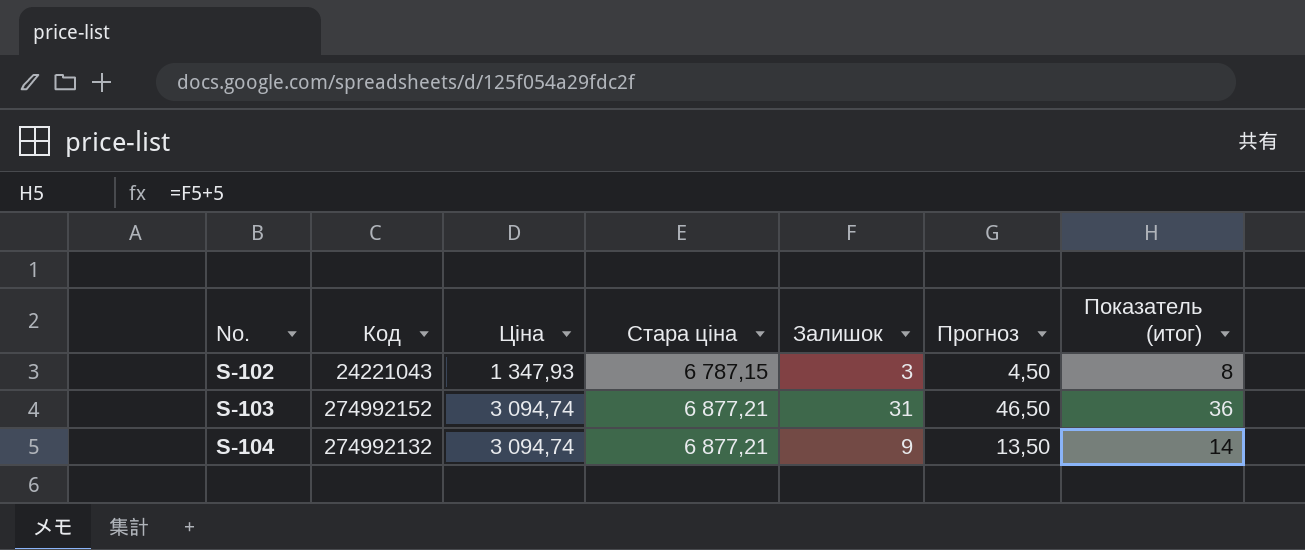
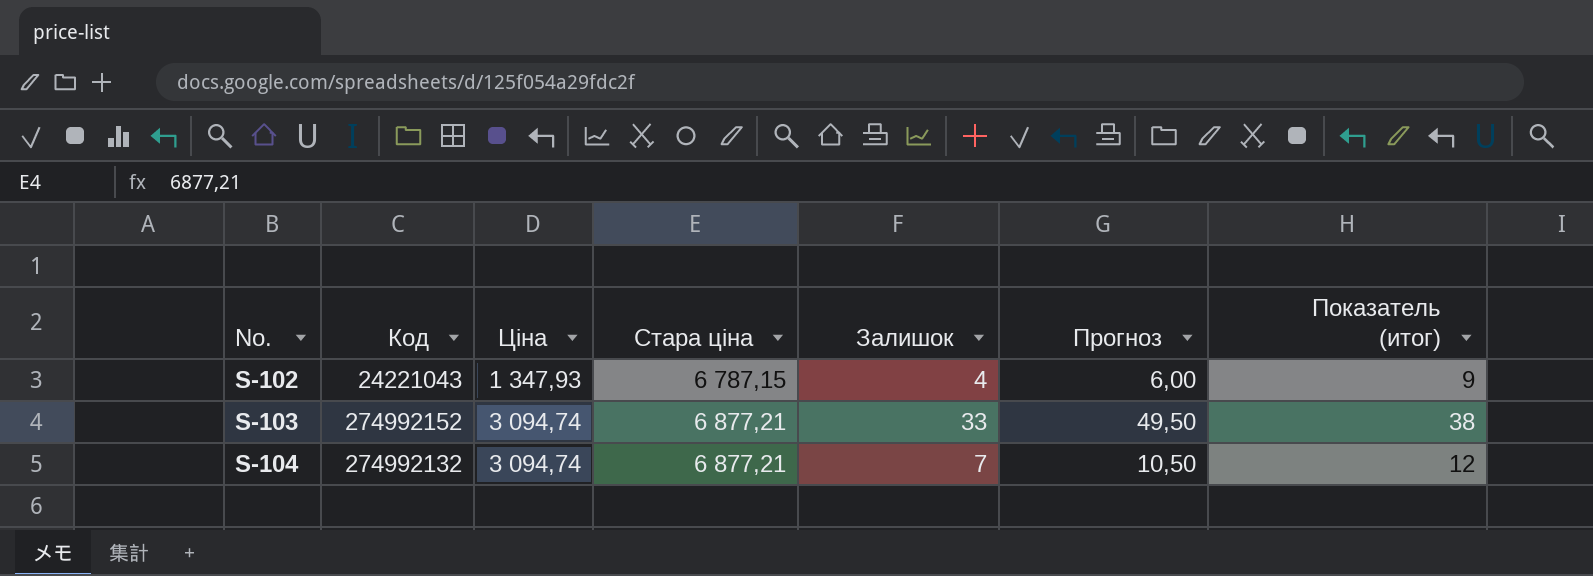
S-102 | Залишок: 3 -> 4
S-102 | Прогноз: 4,50 -> 6,00
S-102 | Показатель (итог): 8 -> 9
S-103 | Залишок: 31 -> 33
S-103 | Прогноз: 46,50 -> 49,50
S-103 | Показатель (итог): 36 -> 38
S-104 | Залишок: 9 -> 7
S-104 | Прогноз: 13,50 -> 10,50
S-104 | Показатель (итог): 14 -> 12

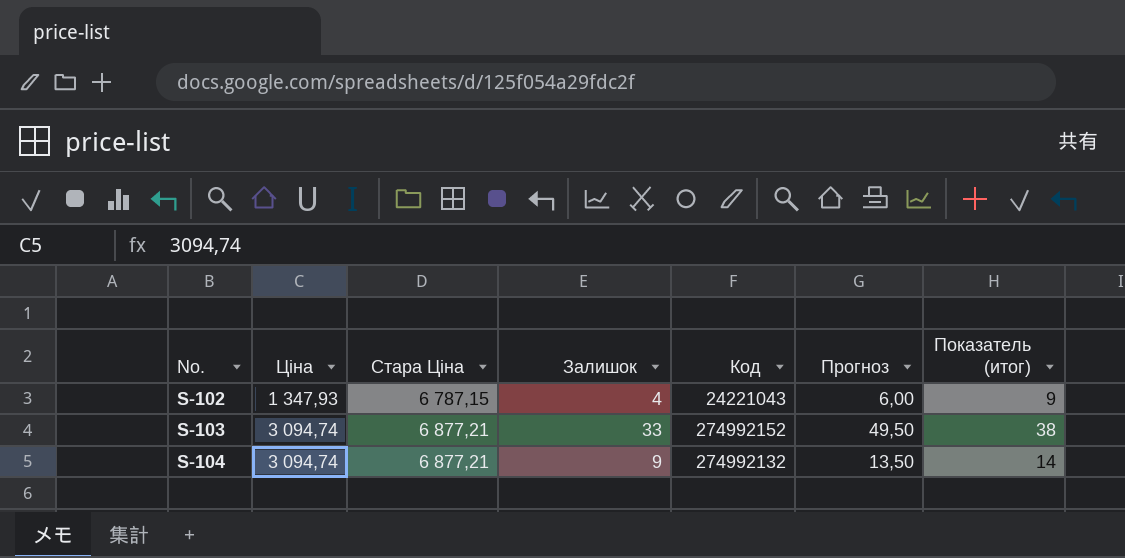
column name: Стара ціна -> Стара Ціна
column Код | position: 2 -> 5
S-104 | Залишок: 7 -> 9
S-104 | Прогноз: 10,50 -> 13,50
S-104 | Показатель (итог): 12 -> 14

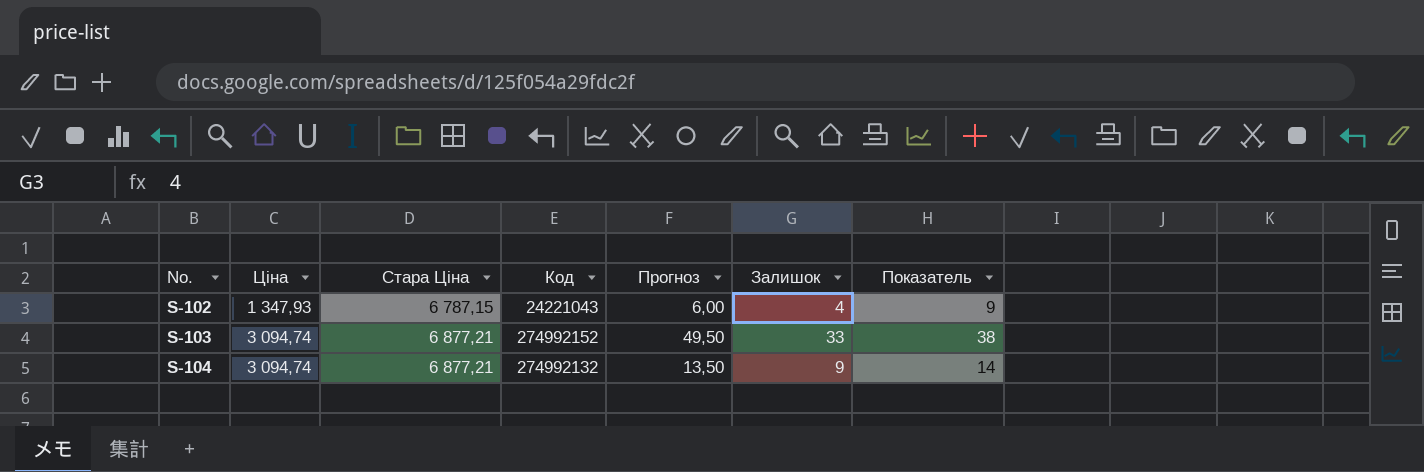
column Залишок | position: 4 -> 6
column name: Показатель (итог) -> Показатель

